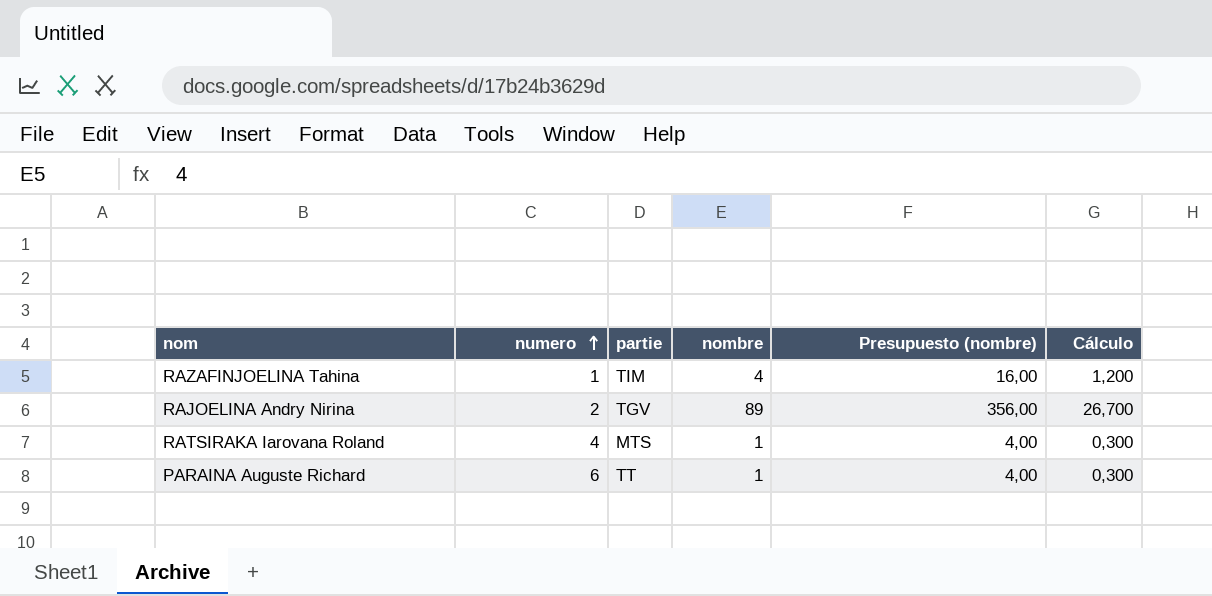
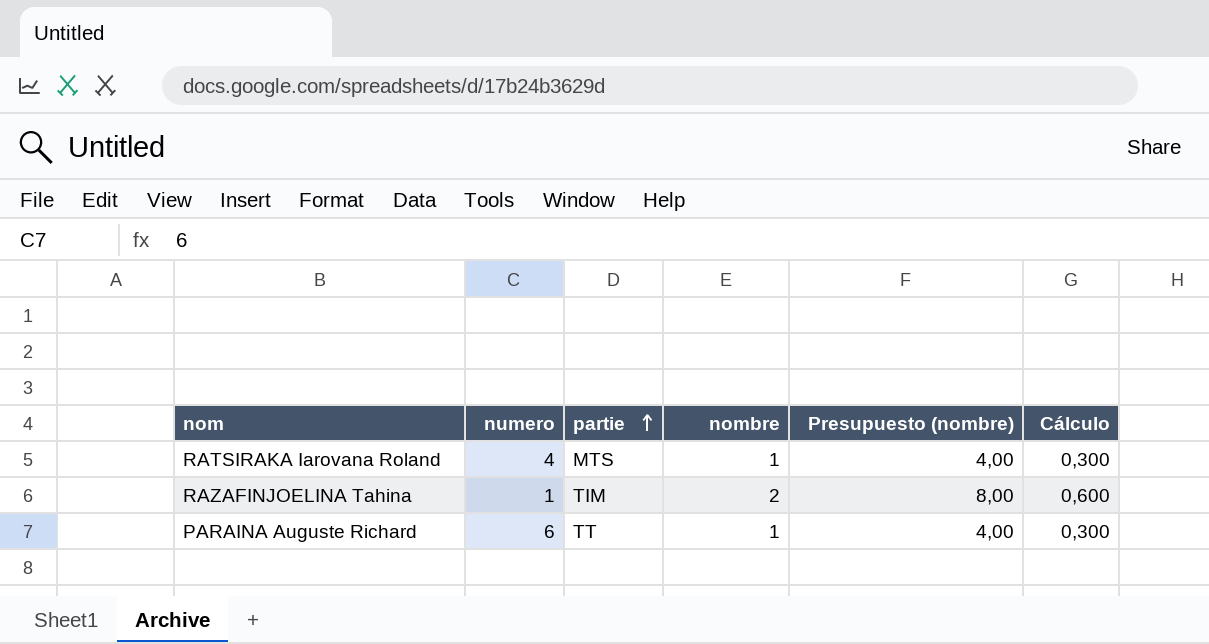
row order: numero ascending -> partie ascending
row RAJOELINA Andry Nirina: 2 | TGV | 89 | 356,00 | 26,700 -> none
RAZAFINJOELINA Tahina | nombre: 4 -> 2
RAZAFINJOELINA Tahina | Presupuesto (nombre): 16,00 -> 8,00
RAZAFINJOELINA Tahina | Cálculo: 1,200 -> 0,600

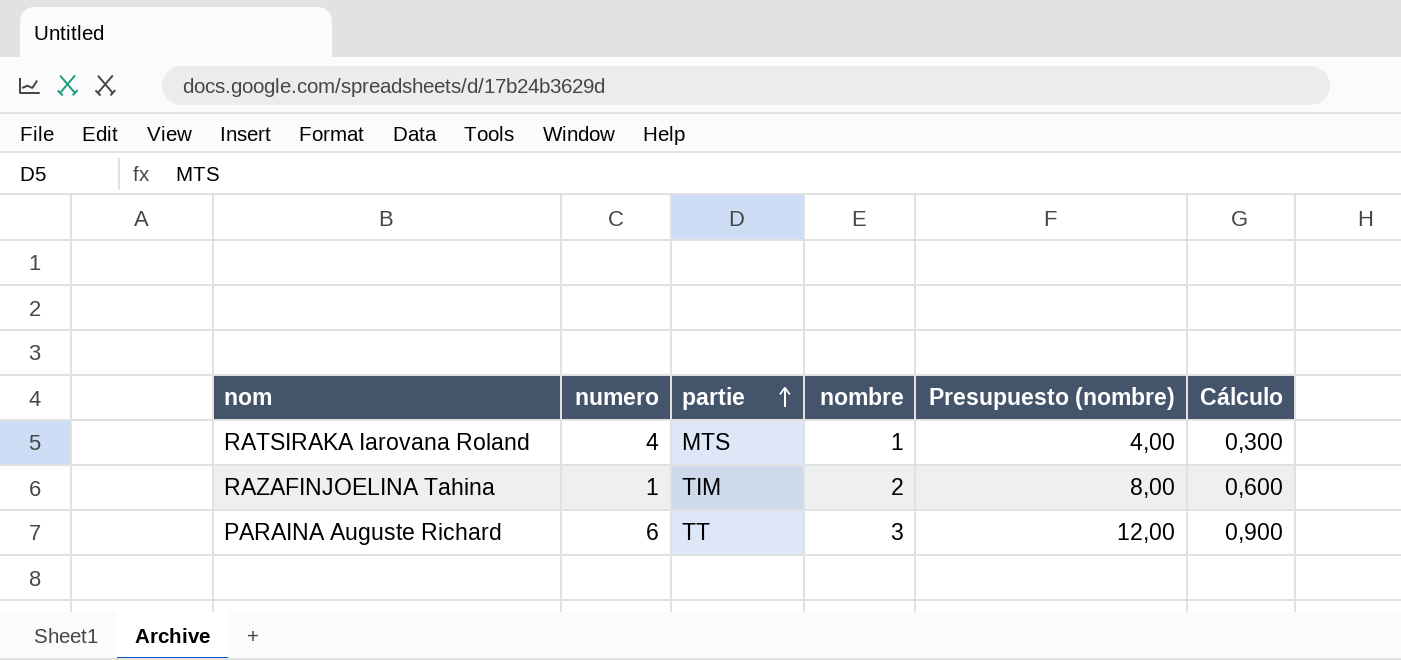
PARAINA Auguste Richard | nombre: 1 -> 3
PARAINA Auguste Richard | Presupuesto (nombre): 4,00 -> 12,00
PARAINA Auguste Richard | Cálculo: 0,300 -> 0,900

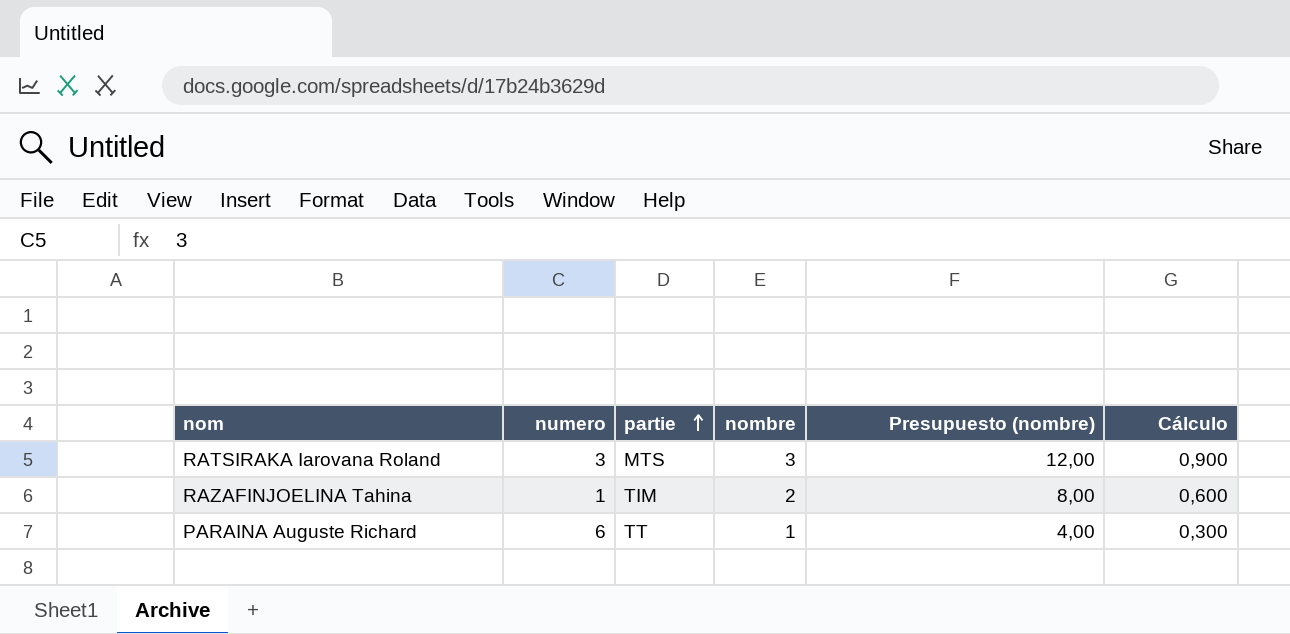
RATSIRAKA Iarovana Roland | numero: 4 -> 3
RATSIRAKA Iarovana Roland | nombre: 1 -> 3
RATSIRAKA Iarovana Roland | Presupuesto (nombre): 4,00 -> 12,00
RATSIRAKA Iarovana Roland | Cálculo: 0,300 -> 0,900
PARAINA Auguste Richard | nombre: 3 -> 1
PARAINA Auguste Richard | Presupuesto (nombre): 12,00 -> 4,00
PARAINA Auguste Richard | Cálculo: 0,900 -> 0,300

